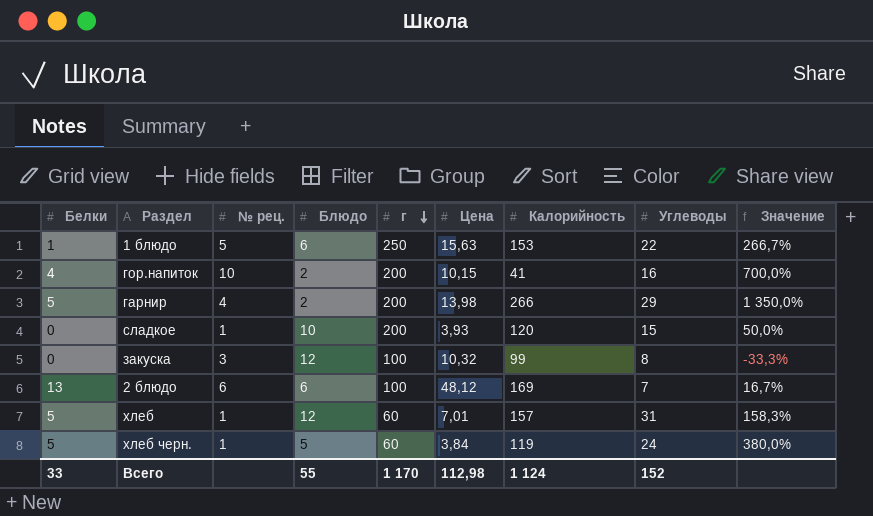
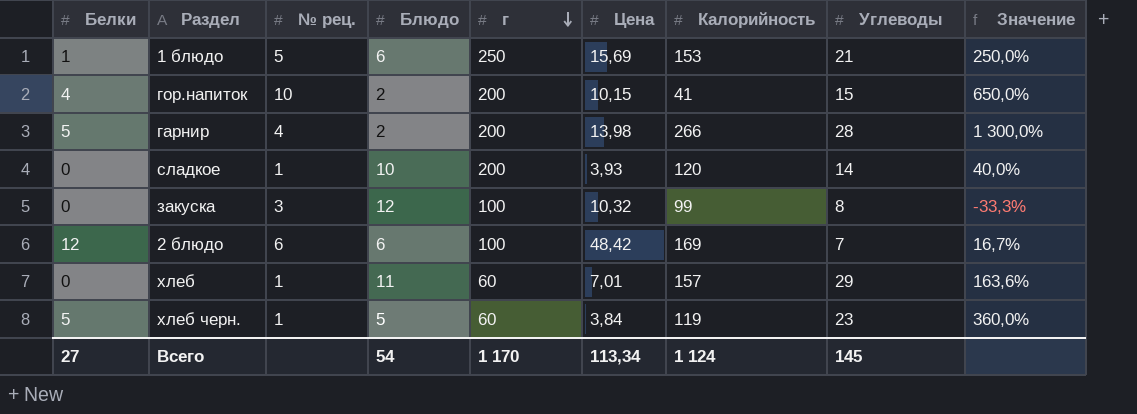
1 блюдо | Цена: 15,63 -> 15,69
1 блюдо | Углеводы: 22 -> 21
1 блюдо | Значение: 266,7% -> 250,0%
гор.напиток | Углеводы: 16 -> 15
гор.напиток | Значение: 700,0% -> 650,0%
гарнир | Углеводы: 29 -> 28
гарнир | Значение: 1 350,0% -> 1 300,0%
сладкое | Углеводы: 15 -> 14
сладкое | Значение: 50,0% -> 40,0%
2 блюдо | Белки: 13 -> 12
2 блюдо | Цена: 48,12 -> 48,42
хлеб | Белки: 5 -> 0
хлеб | Блюдо: 12 -> 11
хлеб | Углеводы: 31 -> 29
хлеб | Значение: 158,3% -> 163,6%
хлеб черн. | Углеводы: 24 -> 23
хлеб черн. | Значение: 380,0% -> 360,0%
Всего | Белки: 33 -> 27
Всего | Блюдо: 55 -> 54
Всего | Цена: 112,98 -> 113,34
Всего | Углеводы: 152 -> 145

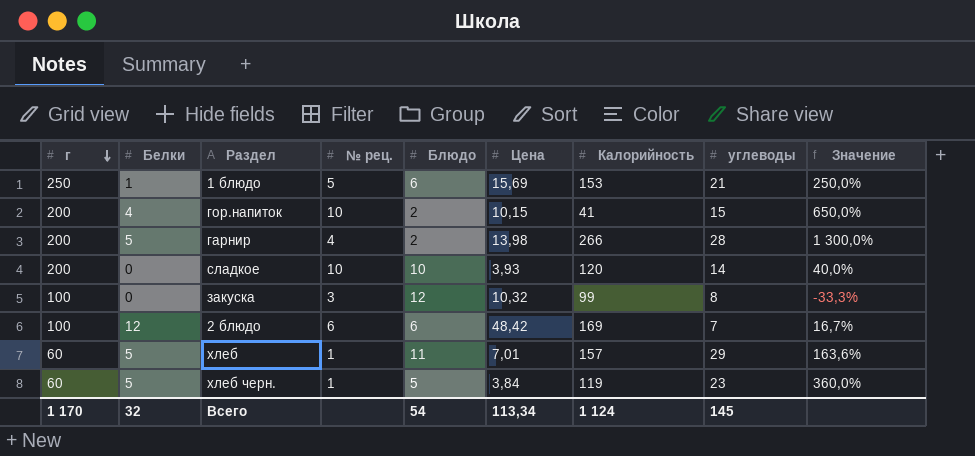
column г | position: 5 -> 1
column name: Углеводы -> углеводы
сладкое | № рец.: 1 -> 10
хлеб | Белки: 0 -> 5
Всего | Белки: 27 -> 32

